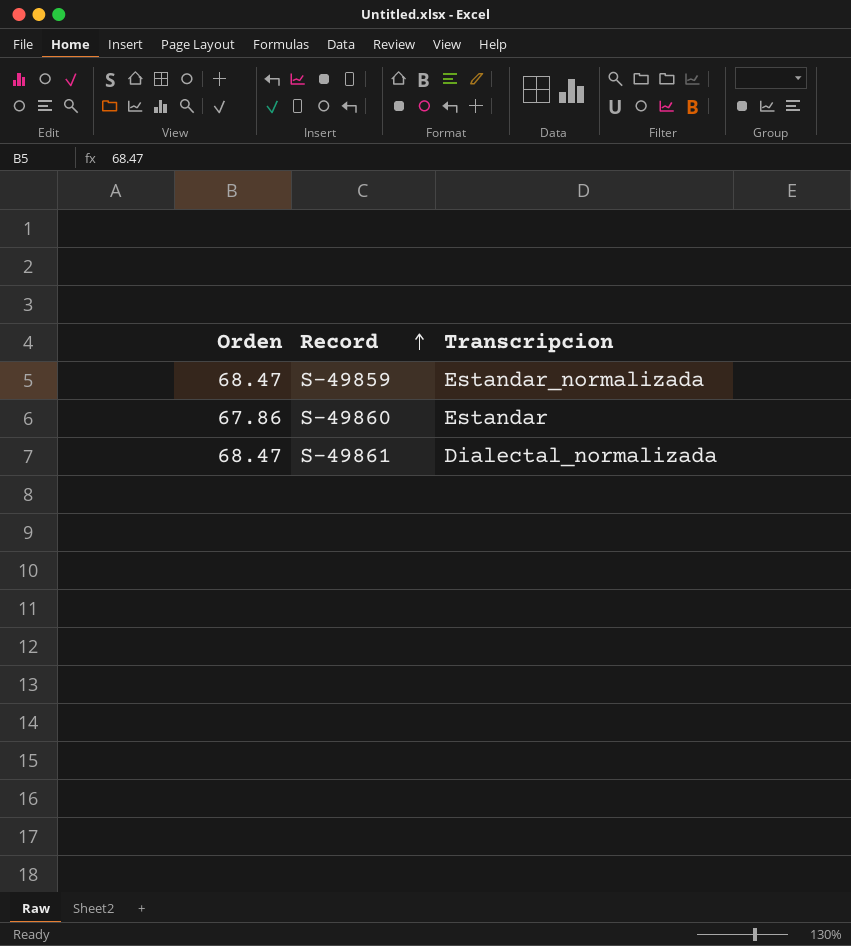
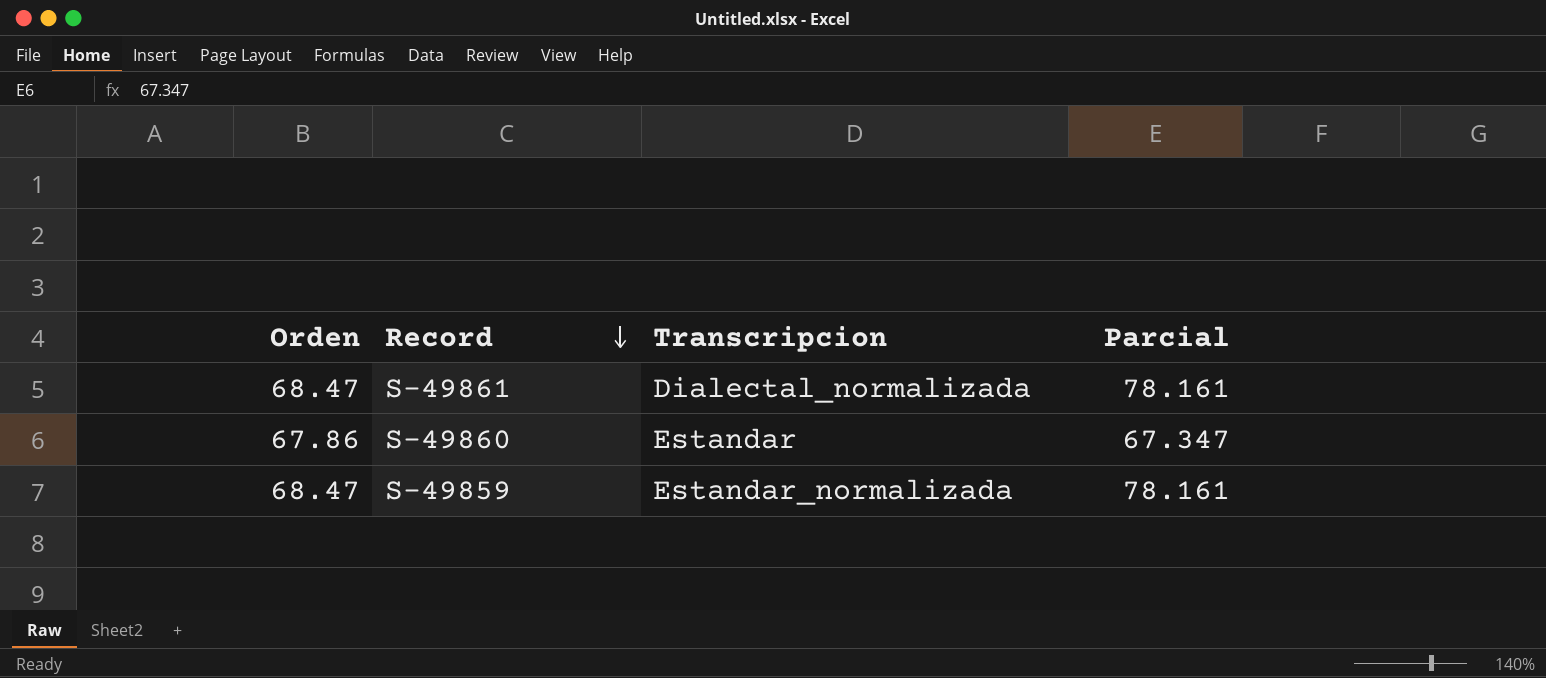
row order: Record ascending -> Record descending
column Parcial | position: none -> 4

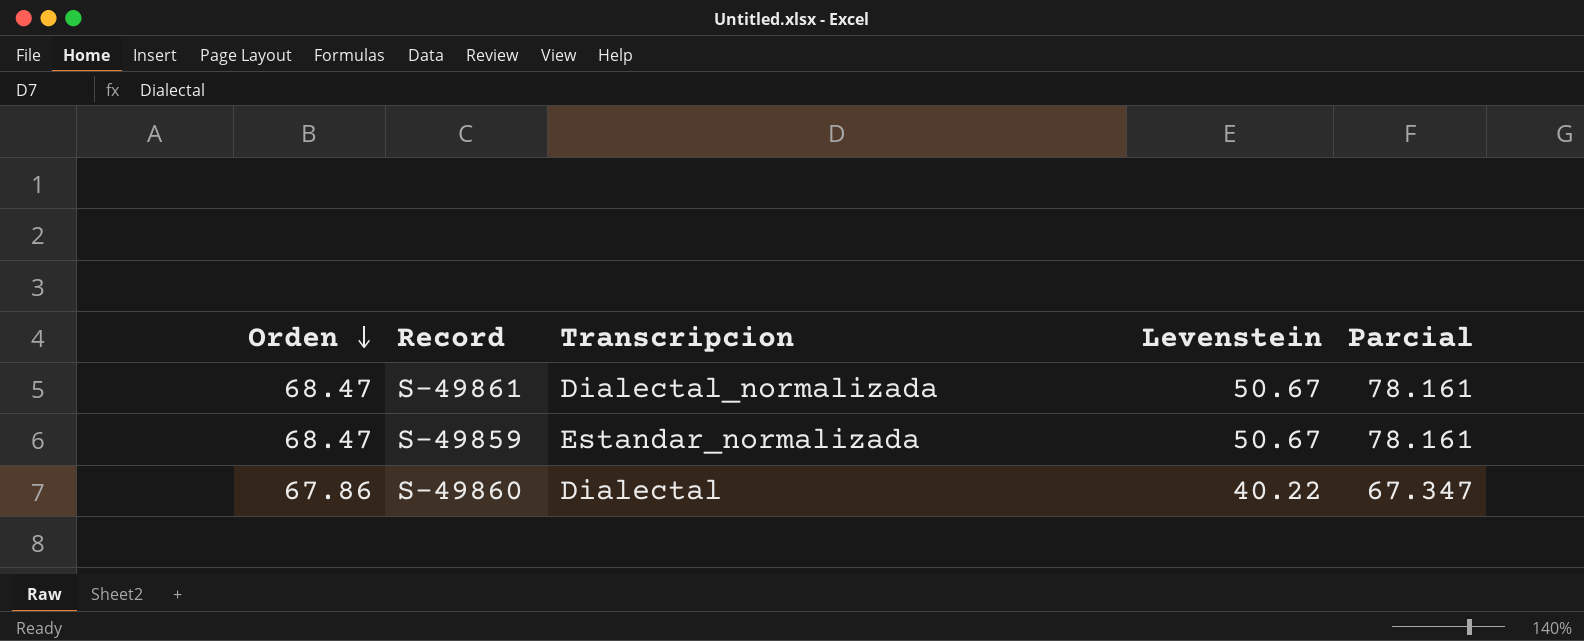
row order: Record descending -> Orden descending
column Levenstein | position: none -> 4
S-49860 | Transcripcion: Estandar -> Dialectal

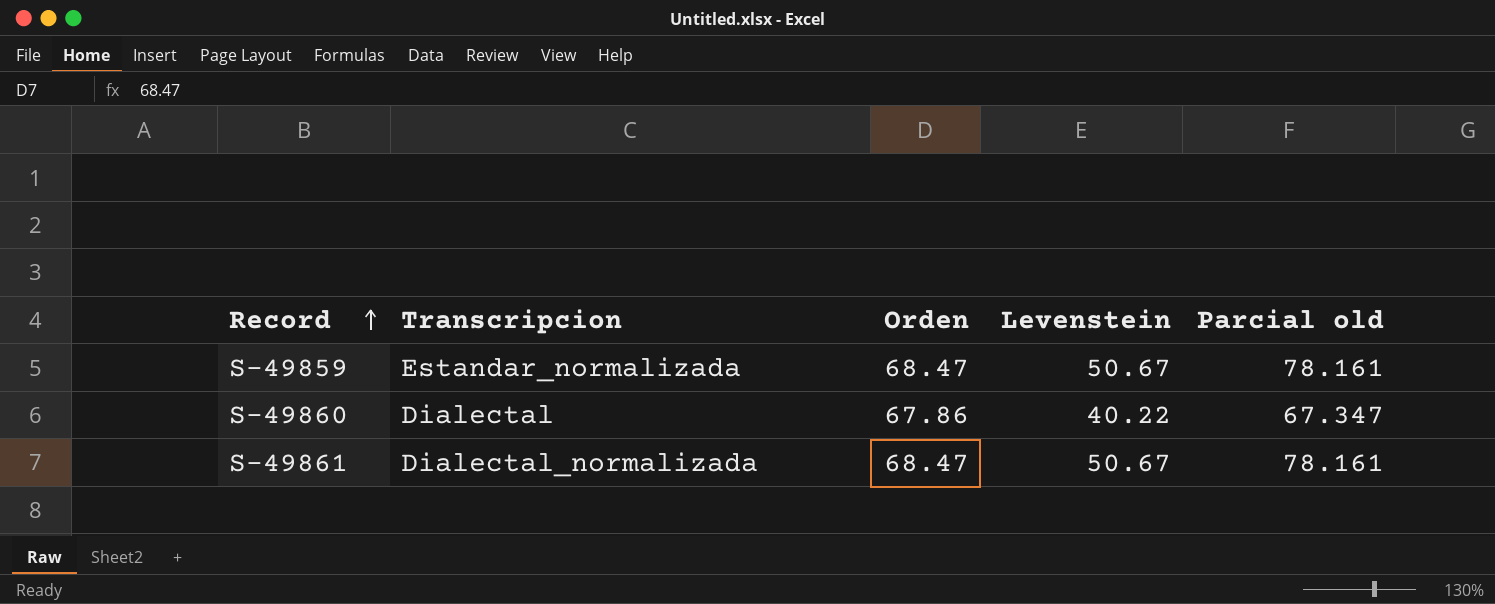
row order: Orden descending -> Record ascending
column Orden | position: 1 -> 3
column name: Parcial -> Parcial old

